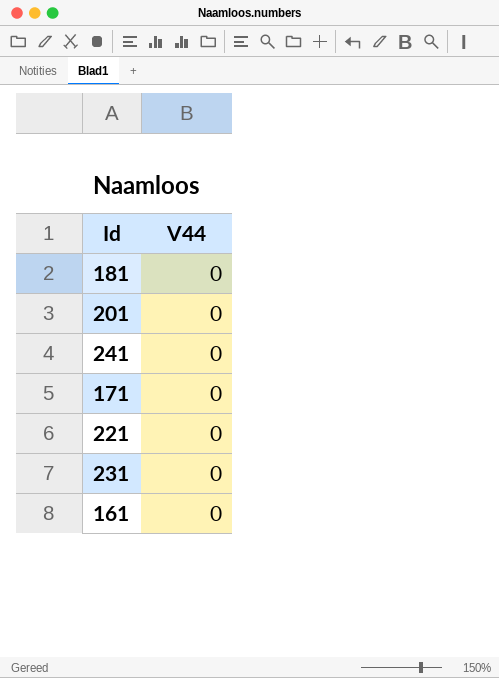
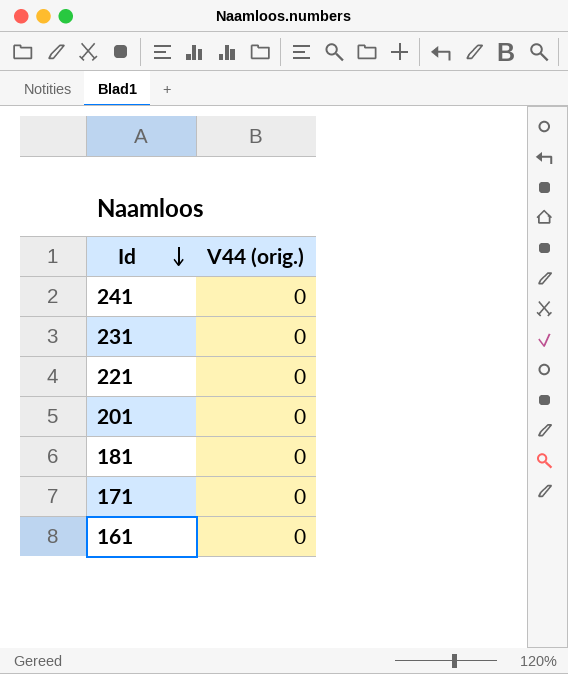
row order: none -> Id descending
column name: V44 -> V44 (orig.)

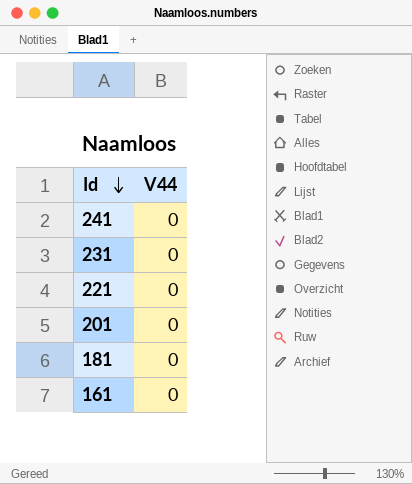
column name: V44 (orig.) -> V44
row 171: 0 -> none

